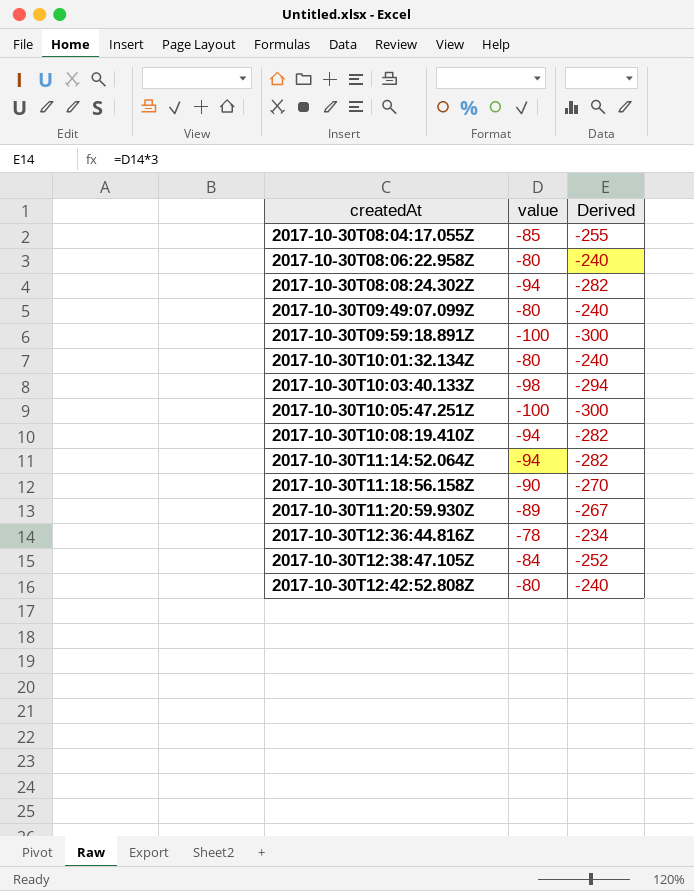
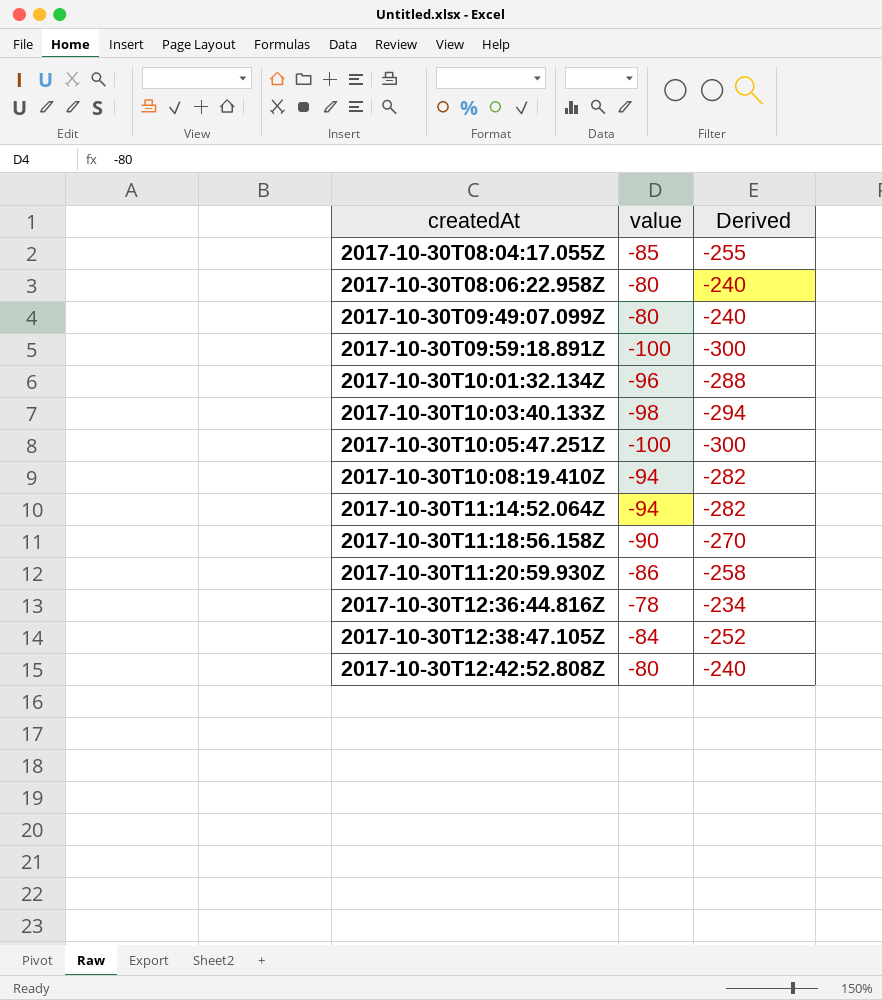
row 2017-10-30T08:08:24.302Z: -94 | -282 -> none
2017-10-30T10:01:32.134Z | value: -80 -> -96
2017-10-30T10:01:32.134Z | Derived: -240 -> -288
2017-10-30T11:20:59.930Z | value: -89 -> -86
2017-10-30T11:20:59.930Z | Derived: -267 -> -258

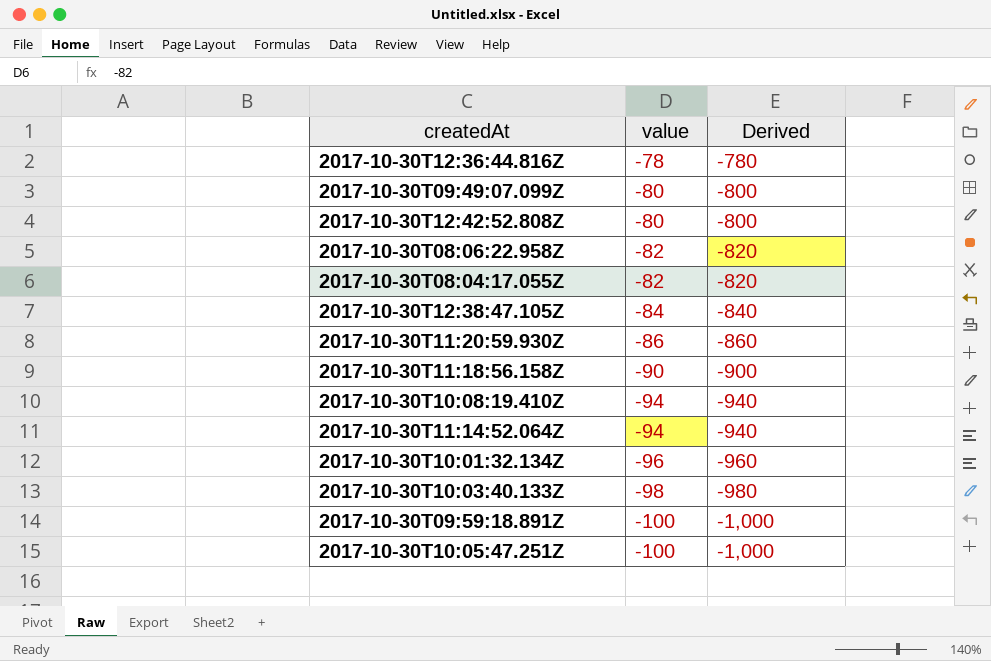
row order: createdAt ascending -> value descending
column Derived | formula: [value] * 3 -> [value] * 10
2017-10-30T08:06:22.958Z | value: -80 -> -82
2017-10-30T08:04:17.055Z | value: -85 -> -82

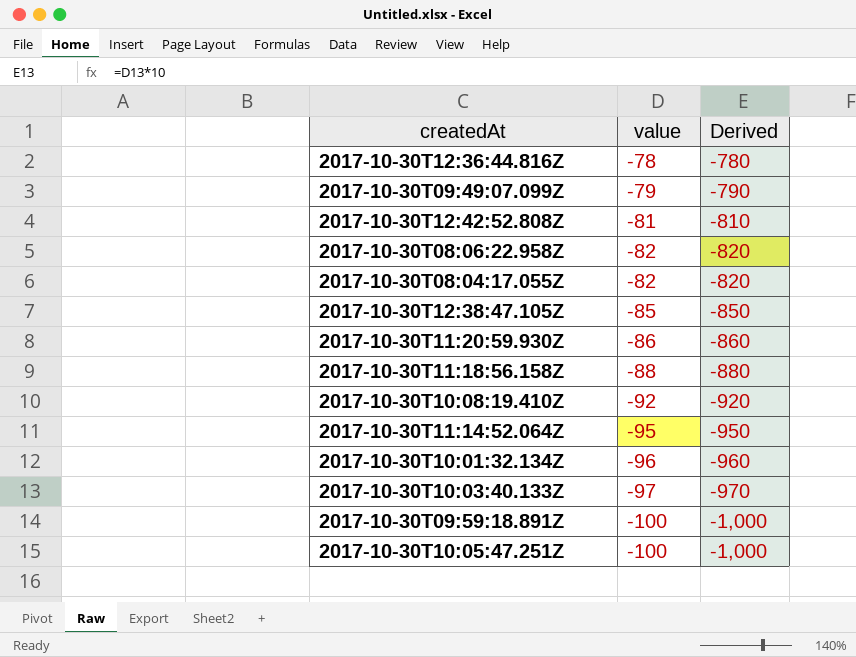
2017-10-30T09:49:07.099Z | value: -80 -> -79
2017-10-30T09:49:07.099Z | Derived: -800 -> -790
2017-10-30T12:42:52.808Z | value: -80 -> -81
2017-10-30T12:42:52.808Z | Derived: -800 -> -810
2017-10-30T12:38:47.105Z | value: -84 -> -85
2017-10-30T12:38:47.105Z | Derived: -840 -> -850
2017-10-30T11:18:56.158Z | value: -90 -> -88
2017-10-30T11:18:56.158Z | Derived: -900 -> -880
2017-10-30T10:08:19.410Z | value: -94 -> -92
2017-10-30T10:08:19.410Z | Derived: -940 -> -920
2017-10-30T11:14:52.064Z | value: -94 -> -95
2017-10-30T11:14:52.064Z | Derived: -940 -> -950
2017-10-30T10:03:40.133Z | value: -98 -> -97
2017-10-30T10:03:40.133Z | Derived: -980 -> -970

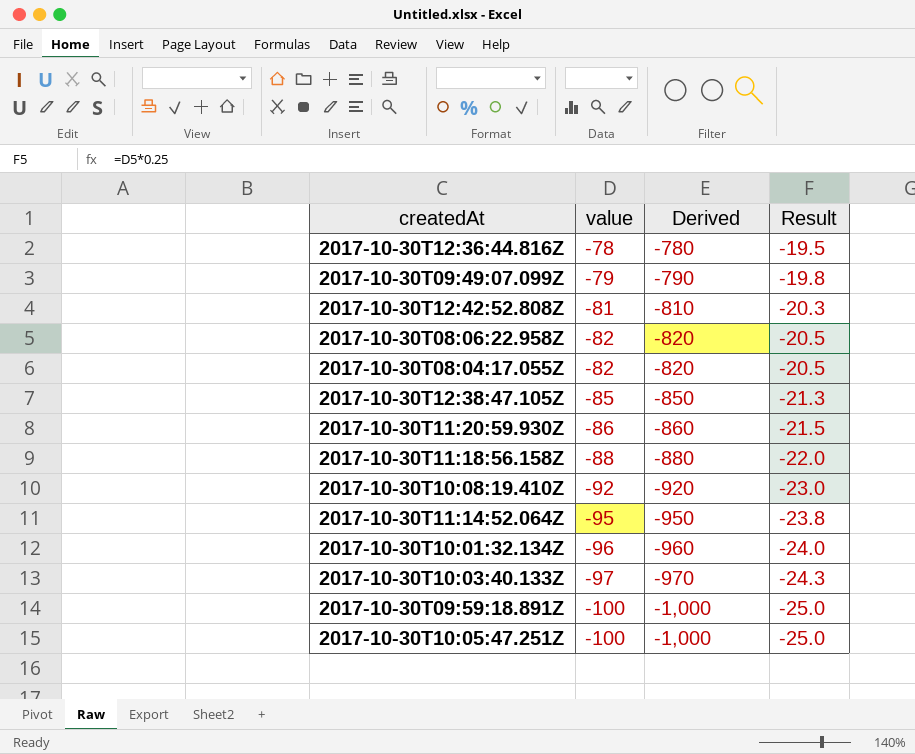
column Result | formula: none -> [value] * 0.25

